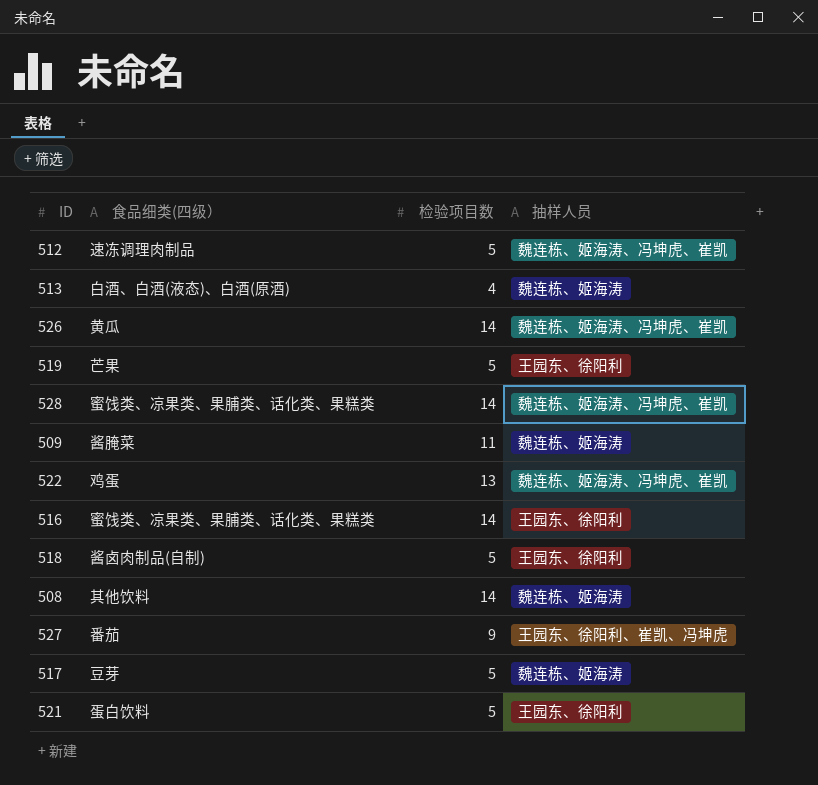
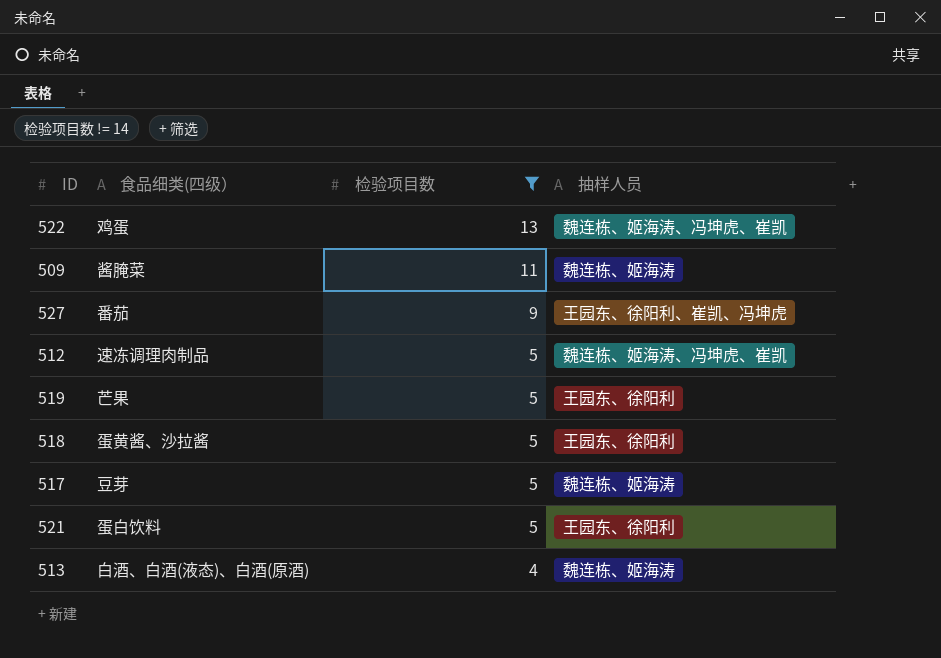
filter: none -> 检验项目数 != 14
row order: none -> 检验项目数 descending
518 | 食品细类(四级）: 酱卤肉制品(自制) -> 蛋黄酱、沙拉酱

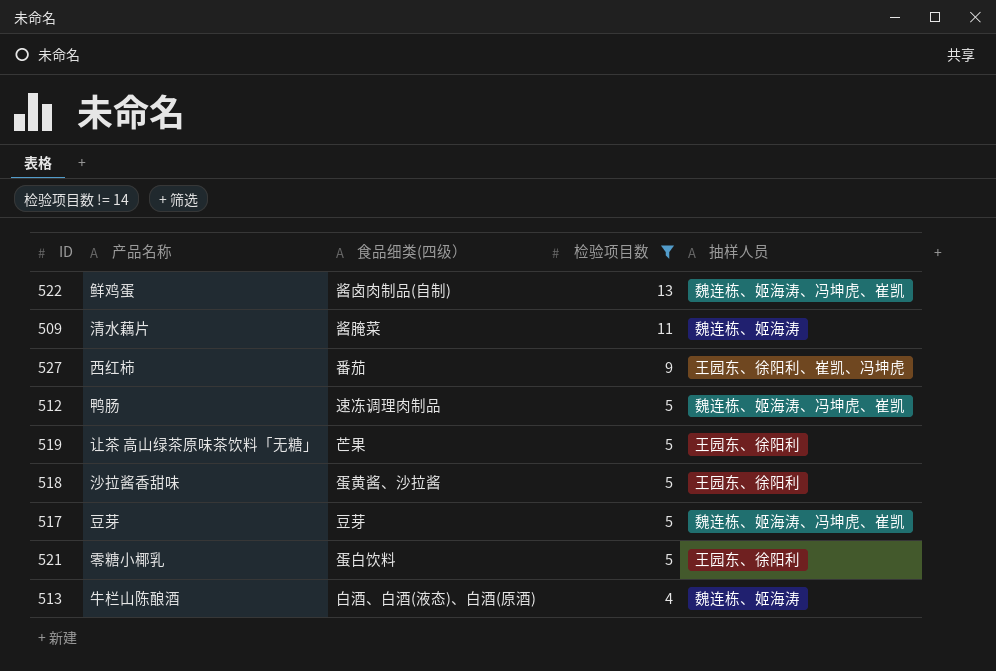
column 产品名称 | position: none -> 2
522 | 食品细类(四级）: 鸡蛋 -> 酱卤肉制品(自制)
517 | 抽样人员: 魏连栋、姬海涛 -> 魏连栋、姬海涛、冯坤虎、崔凯

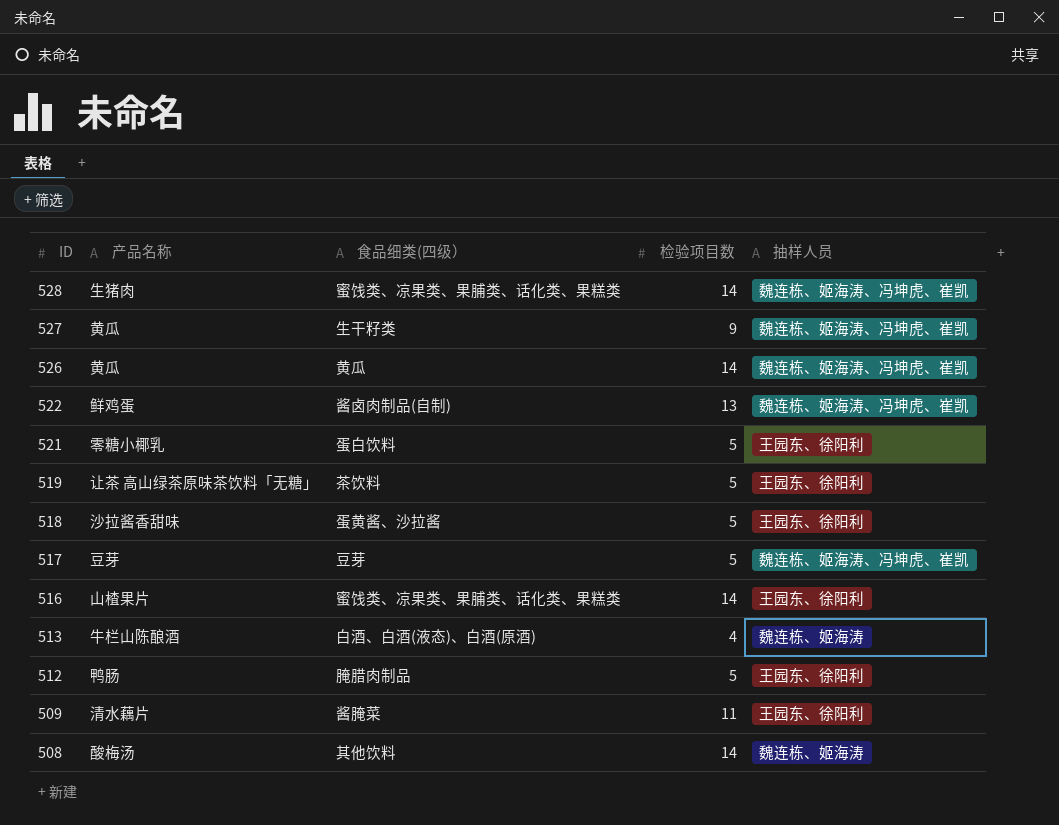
filter: 检验项目数 != 14 -> none
row order: 检验项目数 descending -> ID descending
527 | 产品名称: 西红柿 -> 黄瓜
527 | 食品细类(四级）: 番茄 -> 生干籽类
527 | 抽样人员: 王园东、徐阳利、崔凯、冯坤虎 -> 魏连栋、姬海涛、冯坤虎、崔凯
519 | 食品细类(四级）: 芒果 -> 茶饮料
512 | 食品细类(四级）: 速冻调理肉制品 -> 腌腊肉制品
512 | 抽样人员: 魏连栋、姬海涛、冯坤虎、崔凯 -> 王园东、徐阳利
509 | 抽样人员: 魏连栋、姬海涛 -> 王园东、徐阳利

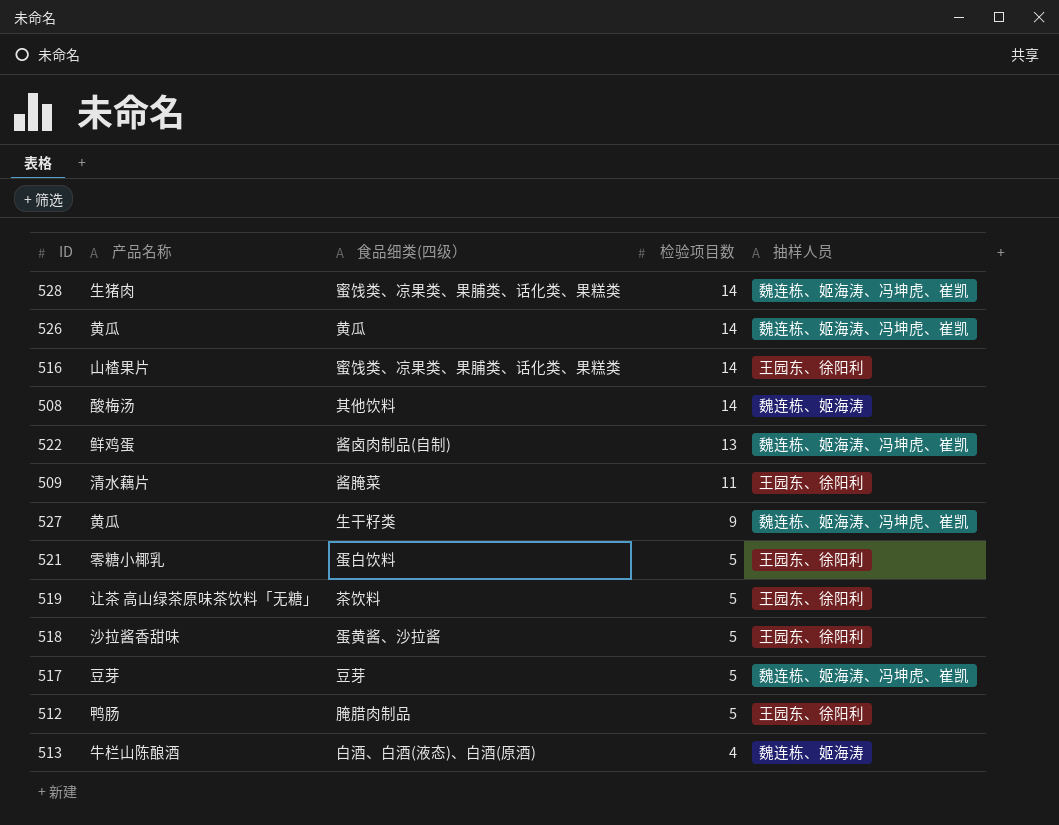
row order: ID descending -> 检验项目数 descending

